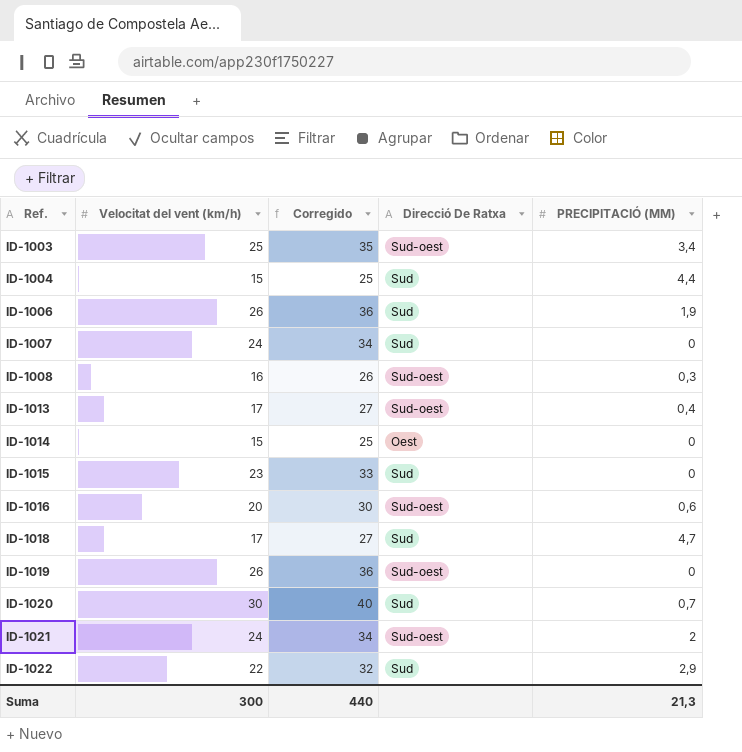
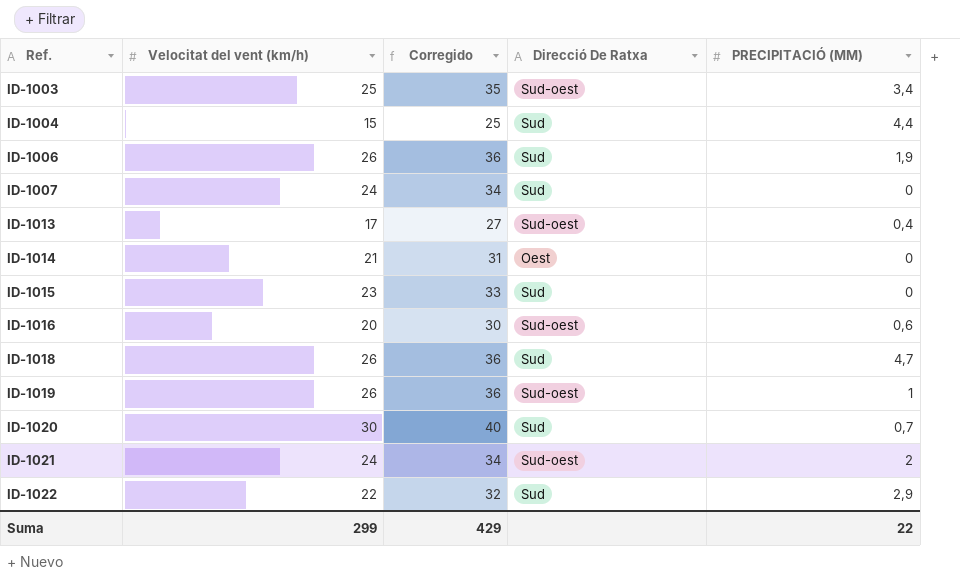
row ID-1008: 16 | 26 | Sud-oest | 0,3 -> none
ID-1014 | Velocitat del vent (km/h): 15 -> 21
ID-1014 | Corregido: 25 -> 31
ID-1018 | Velocitat del vent (km/h): 17 -> 26
ID-1018 | Corregido: 27 -> 36
ID-1019 | PRECIPITACIÓ (MM): 0 -> 1
Suma | Velocitat del vent (km/h): 300 -> 299
Suma | Corregido: 440 -> 429
Suma | PRECIPITACIÓ (MM): 21,3 -> 22

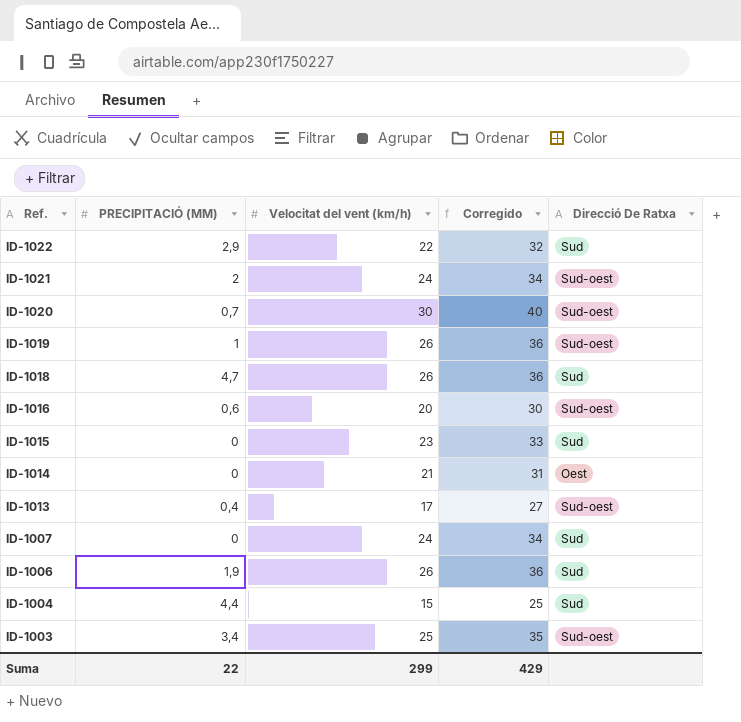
row order: Ref. ascending -> Ref. descending
column PRECIPITACIÓ (MM) | position: 5 -> 2
ID-1020 | Direcció De Ratxa: Sud -> Sud-oest

